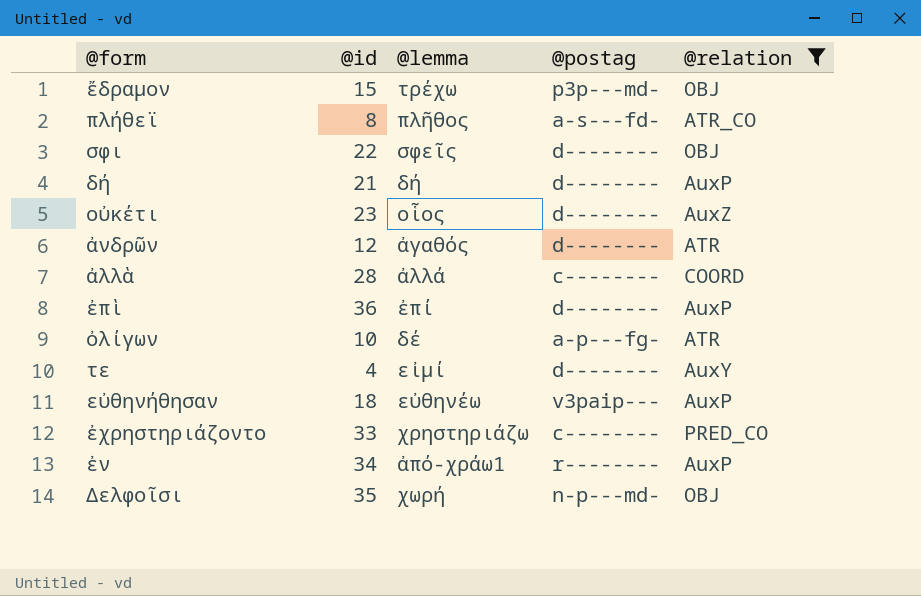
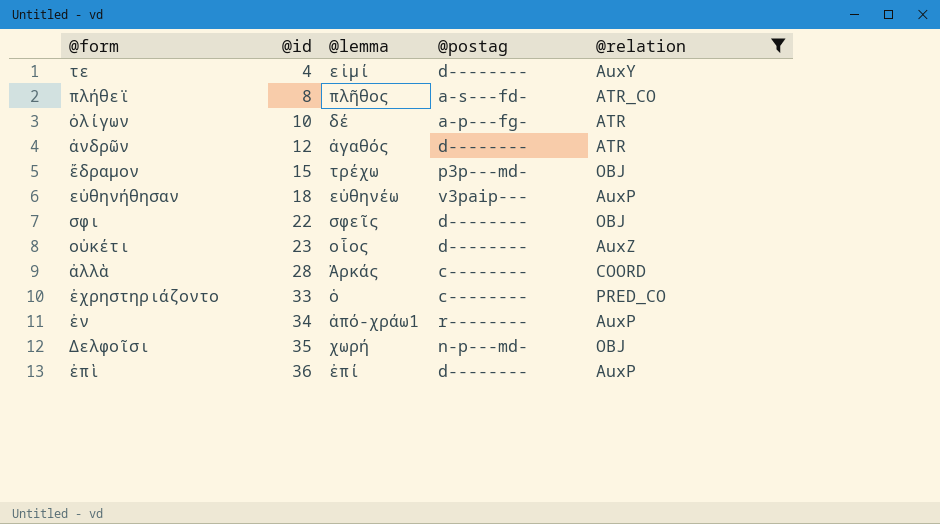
row order: none -> @id ascending
row δή: 21 | δή | d-------- | AuxP -> none
ἀλλὰ | @lemma: ἀλλά -> Ἀρκάς
ἐχρηστηριάζοντο | @lemma: χρηστηριάζω -> ὁ

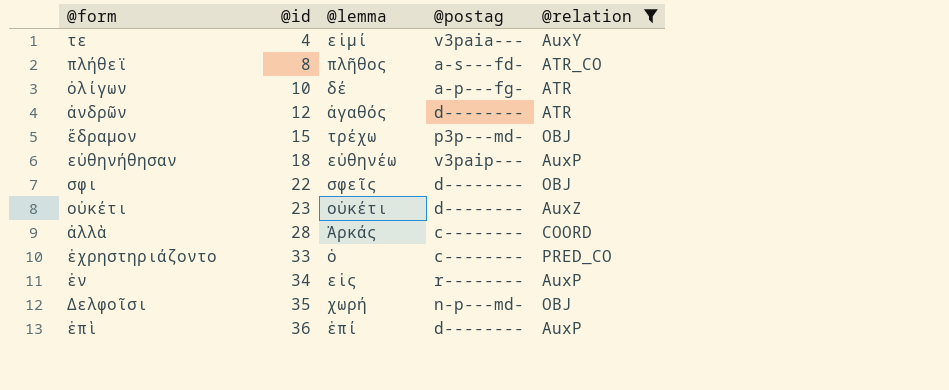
τε | @postag: d-------- -> v3paia---
οὐκέτι | @lemma: οἷος -> οὐκέτι
ἐν | @lemma: ἀπό-χράω1 -> εἰς

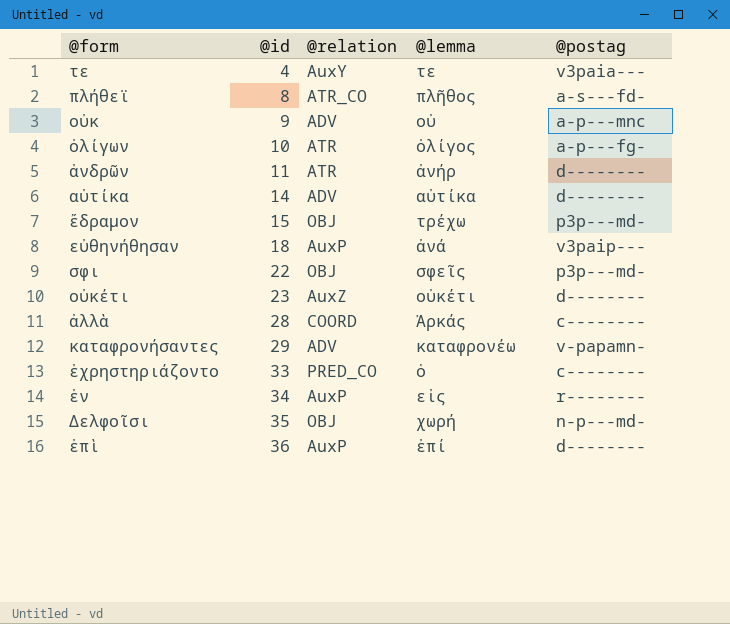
filter: @relation != ADV -> none
column @relation | position: 5 -> 3
τε | @lemma: εἰμί -> τε
ὀλίγων | @lemma: δέ -> ὀλίγος
ἀνδρῶν | @id: 12 -> 11
ἀνδρῶν | @lemma: ἀγαθός -> ἀνήρ
εὐθηνήθησαν | @lemma: εὐθηνέω -> ἀνά
σφι | @postag: d-------- -> p3p---md-

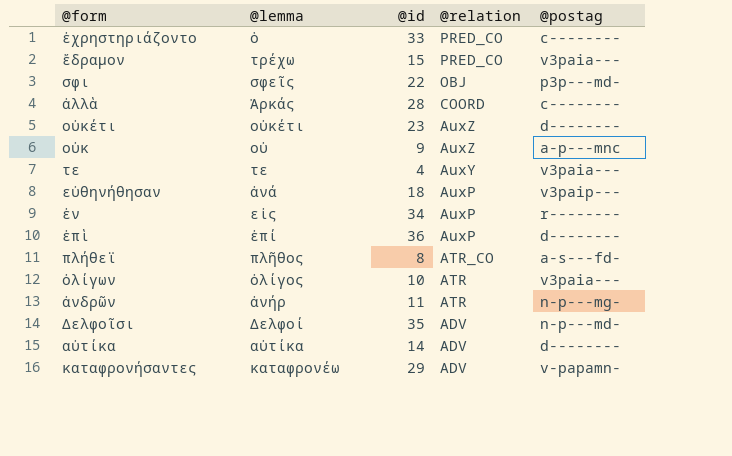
row order: @id ascending -> @relation descending
column @lemma | position: 4 -> 2
ἔδραμον | @relation: OBJ -> PRED_CO
ἔδραμον | @postag: p3p---md- -> v3paia---
οὐκ | @relation: ADV -> AuxZ
ὀλίγων | @postag: a-p---fg- -> v3paia---
ἀνδρῶν | @postag: d-------- -> n-p---mg-
Δελφοῖσι | @lemma: χωρή -> Δελφοί
Δελφοῖσι | @relation: OBJ -> ADV

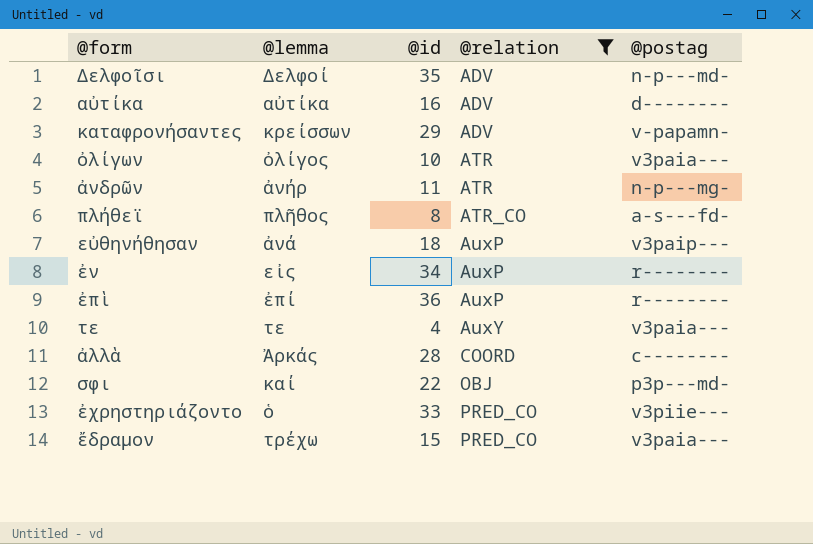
filter: none -> @relation != AuxZ
row order: @relation descending -> @relation ascending
αὐτίκα | @id: 14 -> 16
καταφρονήσαντες | @lemma: καταφρονέω -> κρείσσων
ἐπὶ | @postag: d-------- -> r--------
σφι | @lemma: σφεῖς -> καί
ἐχρηστηριάζοντο | @postag: c-------- -> v3piie---

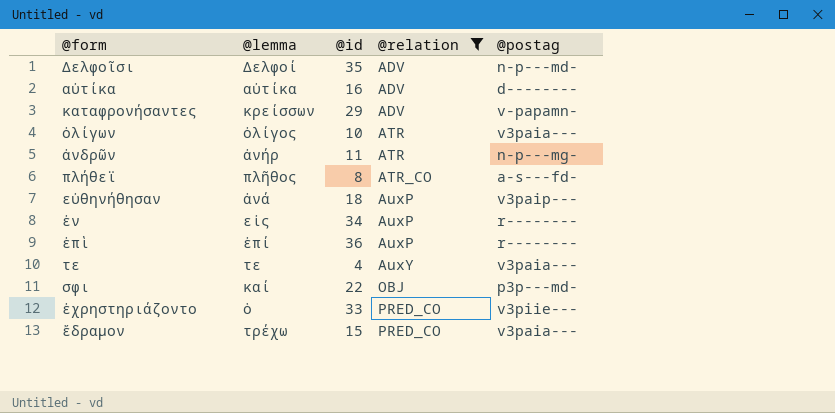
row ἀλλὰ: Ἀρκάς | 28 | COORD | c-------- -> none

